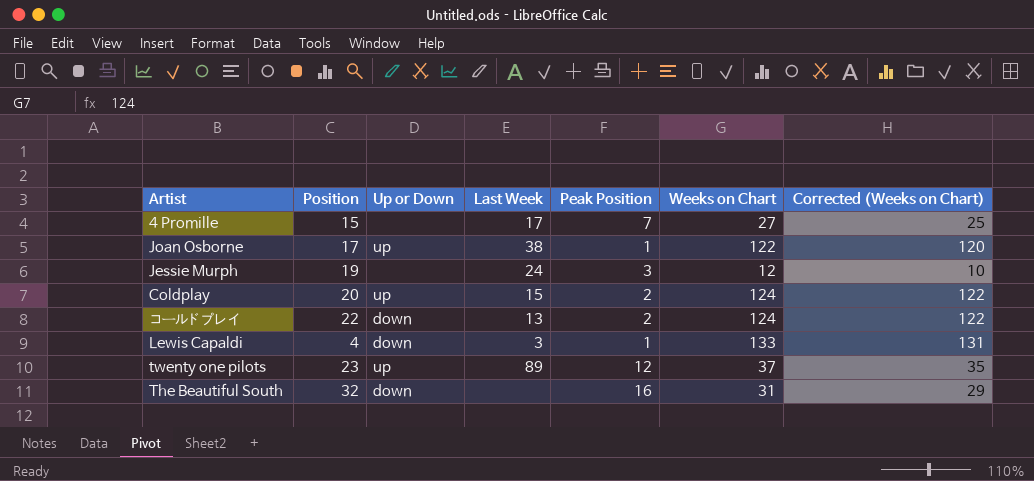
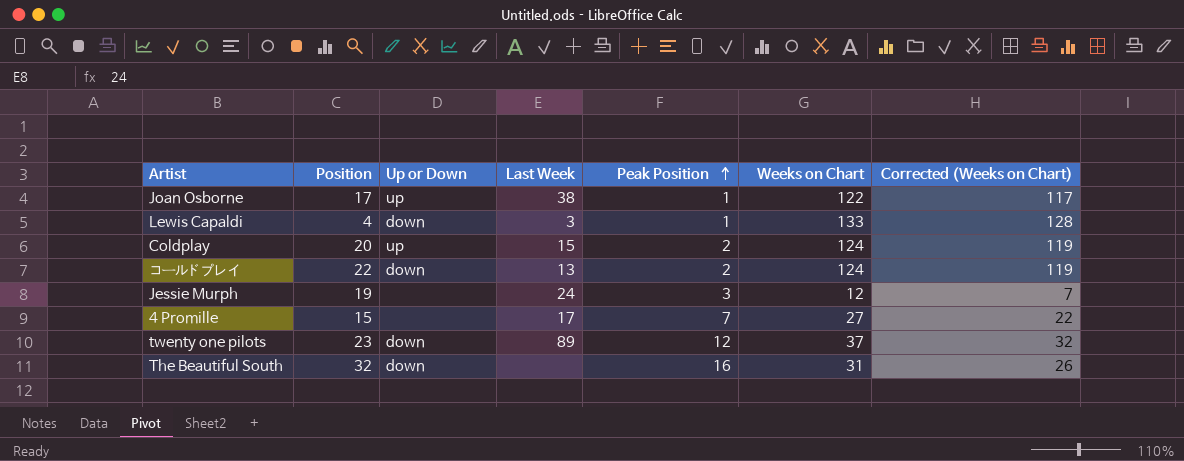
row order: none -> Peak Position ascending
column Corrected (Weeks on Chart) | formula: [Weeks on Chart] - 2 -> [Weeks on Chart] - 5
twenty one pilots | Up or Down: up -> down

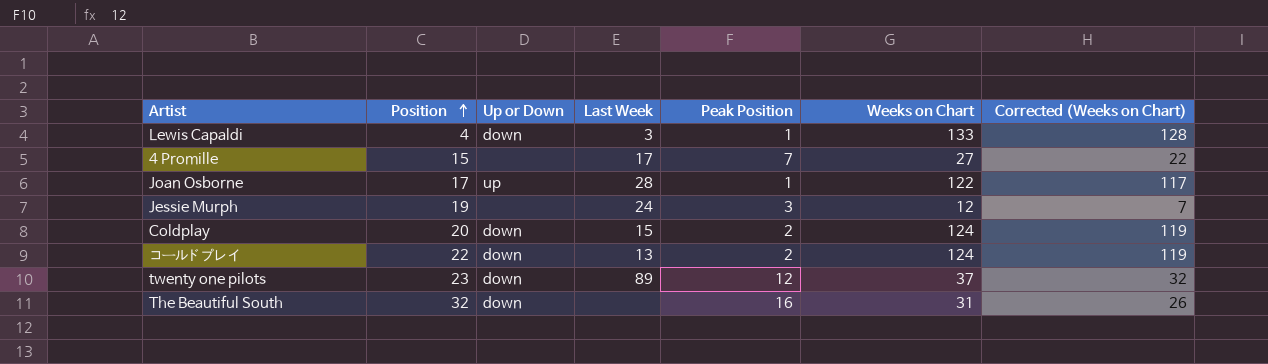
row order: Peak Position ascending -> Position ascending
Joan Osborne | Last Week: 38 -> 28
Coldplay | Up or Down: up -> down

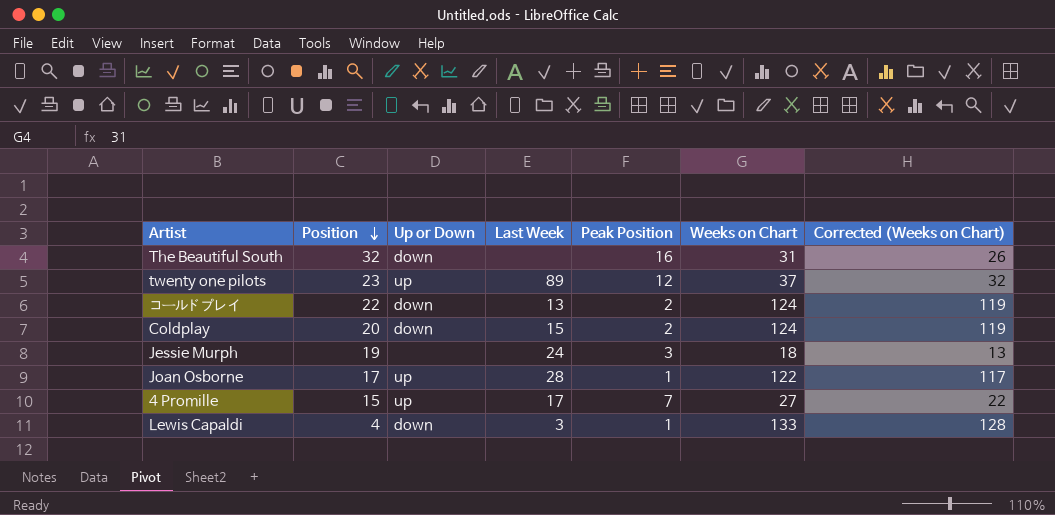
row order: Position ascending -> Position descending
twenty one pilots | Up or Down: down -> up
Jessie Murph | Weeks on Chart: 12 -> 18
Jessie Murph | Corrected (Weeks on Chart): 7 -> 13
4 Promille | Up or Down: none -> up

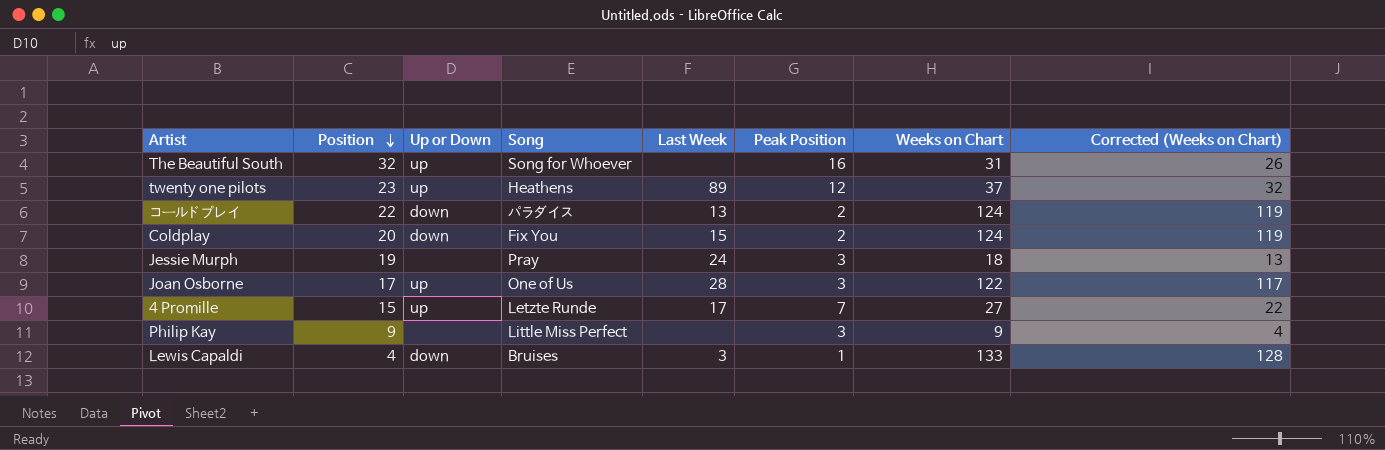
column Song | position: none -> 4
The Beautiful South | Up or Down: down -> up
Joan Osborne | Peak Position: 1 -> 3
row Philip Kay: none -> 9 | none | Little Miss Perfect | none | 3 | 9 | 4

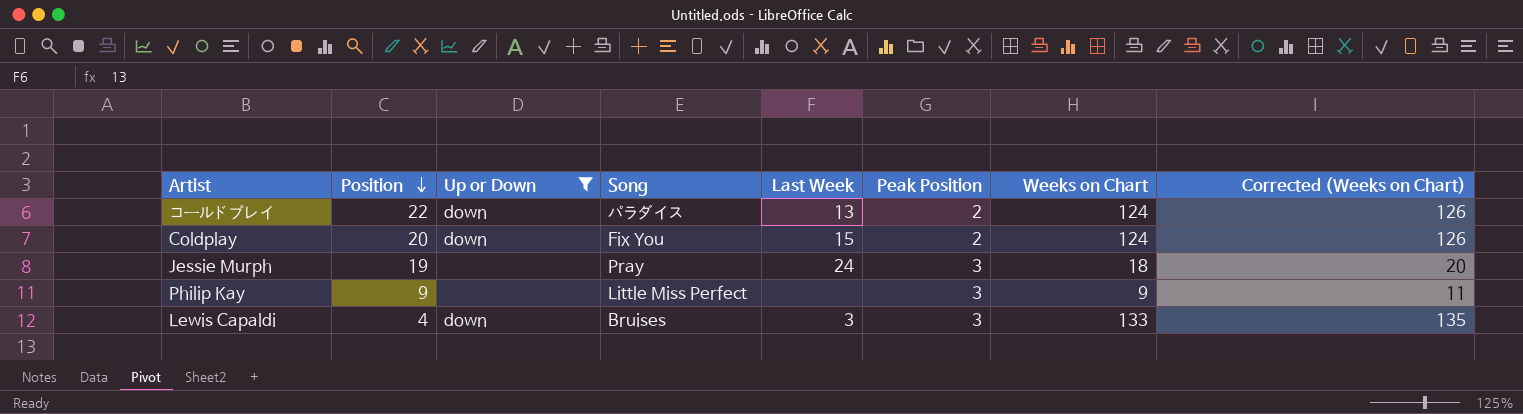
filter: none -> Up or Down != up
column Corrected (Weeks on Chart) | formula: [Weeks on Chart] - 5 -> [Weeks on Chart] + 2
Lewis Capaldi | Peak Position: 1 -> 3

